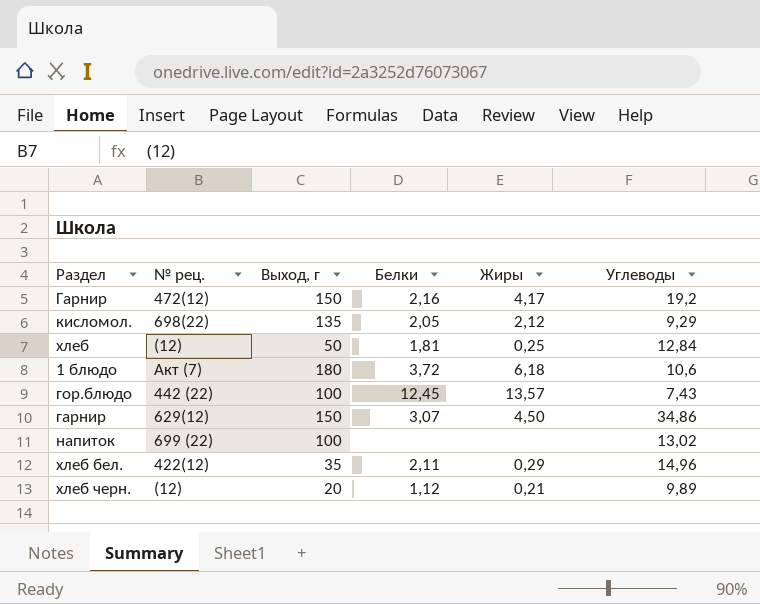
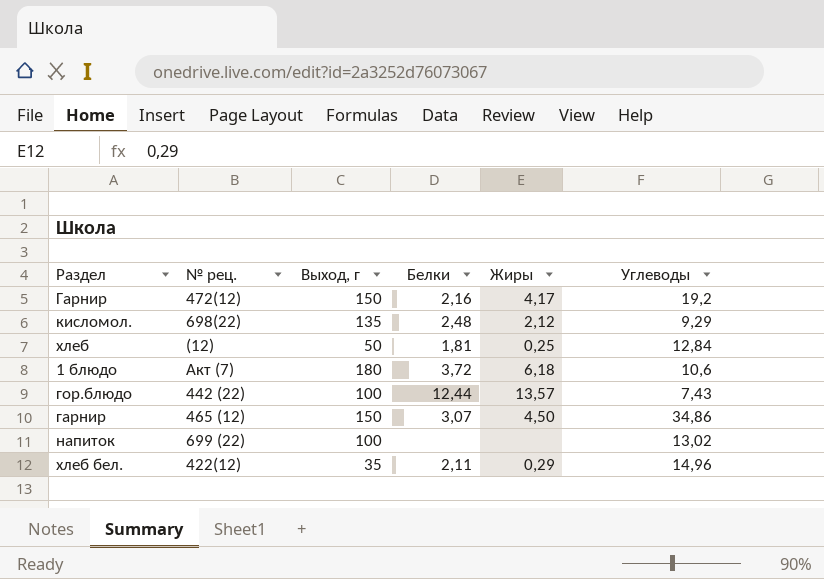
row хлеб черн.: (12) | 20 | 1,12 | 0,21 | 9,89 -> none
кисломол. | Белки: 2,05 -> 2,48
гор.блюдо | Белки: 12,45 -> 12,44
гарнир | № рец.: 629(12) -> 465 (12)

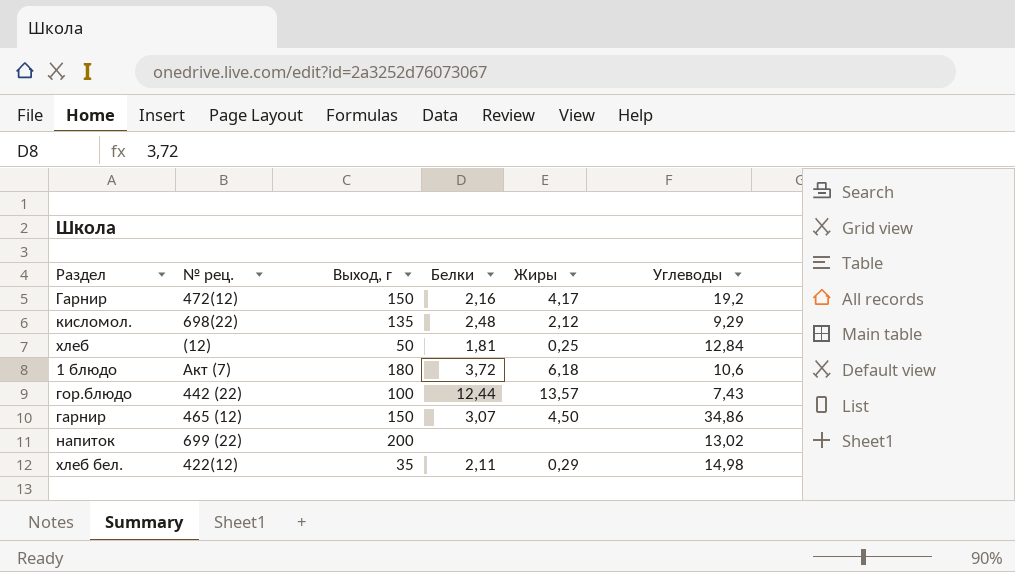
напиток | Выход, г: 100 -> 200
хлеб бел. | Углеводы: 14,96 -> 14,98

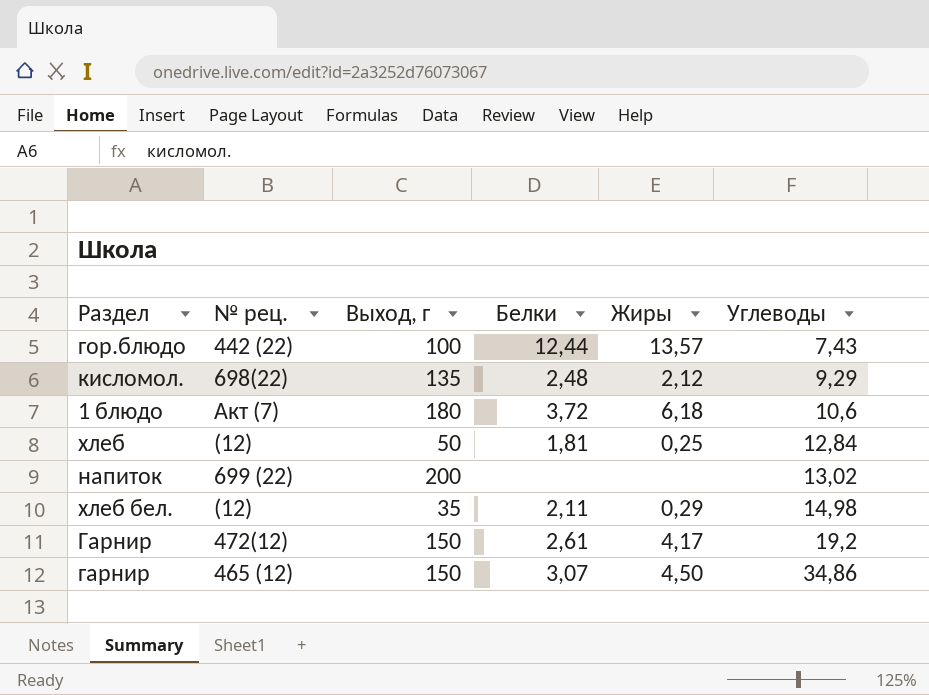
row order: none -> Углеводы ascending
хлеб бел. | № рец.: 422(12) -> (12)
Гарнир | Белки: 2,16 -> 2,61

